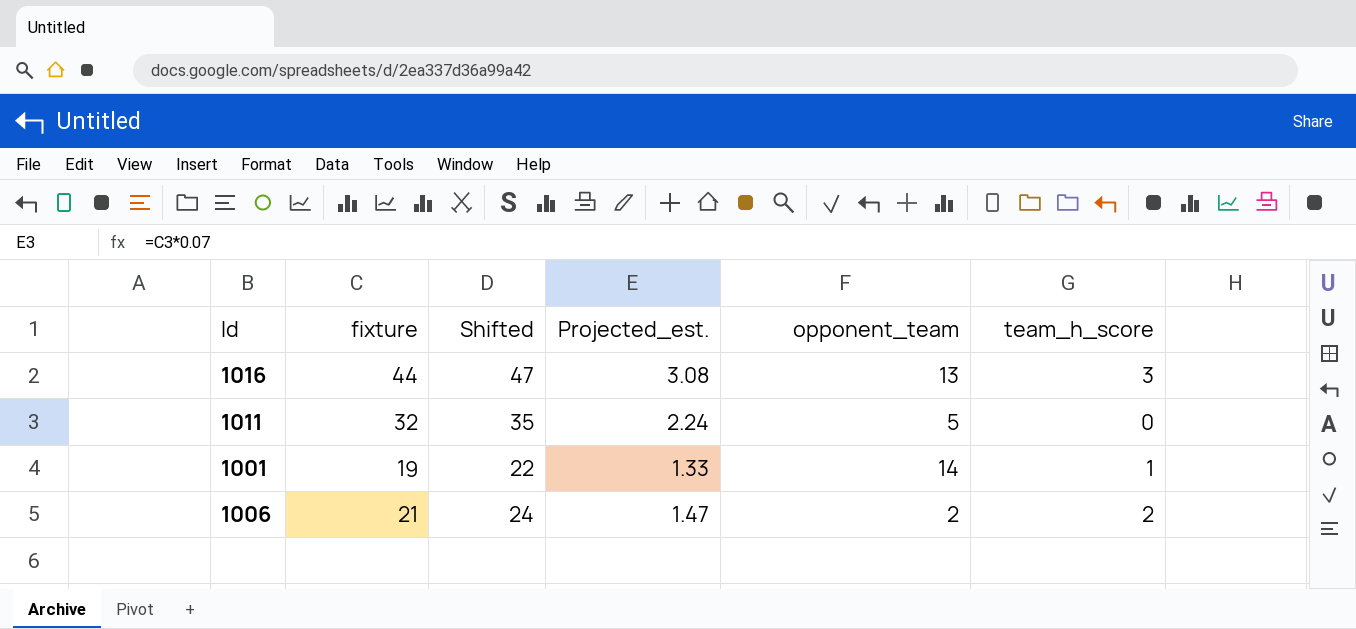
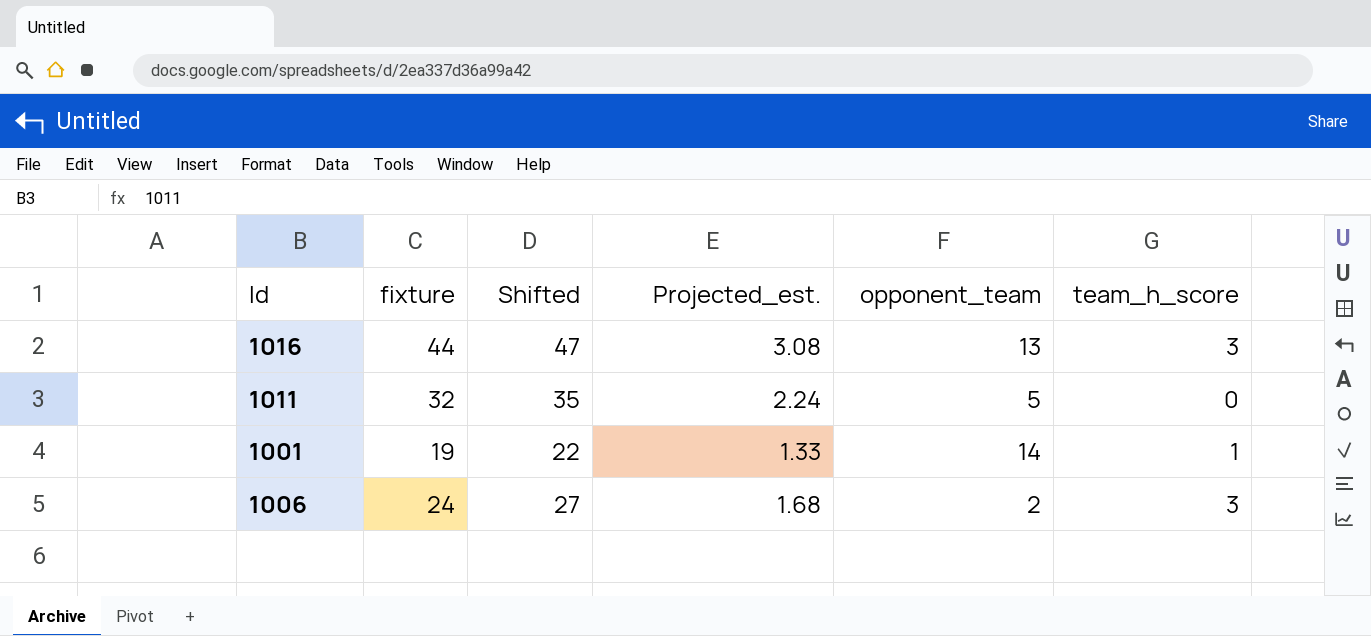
1006 | fixture: 21 -> 24
1006 | Shifted: 24 -> 27
1006 | Projected_est.: 1.47 -> 1.68
1006 | team_h_score: 2 -> 3

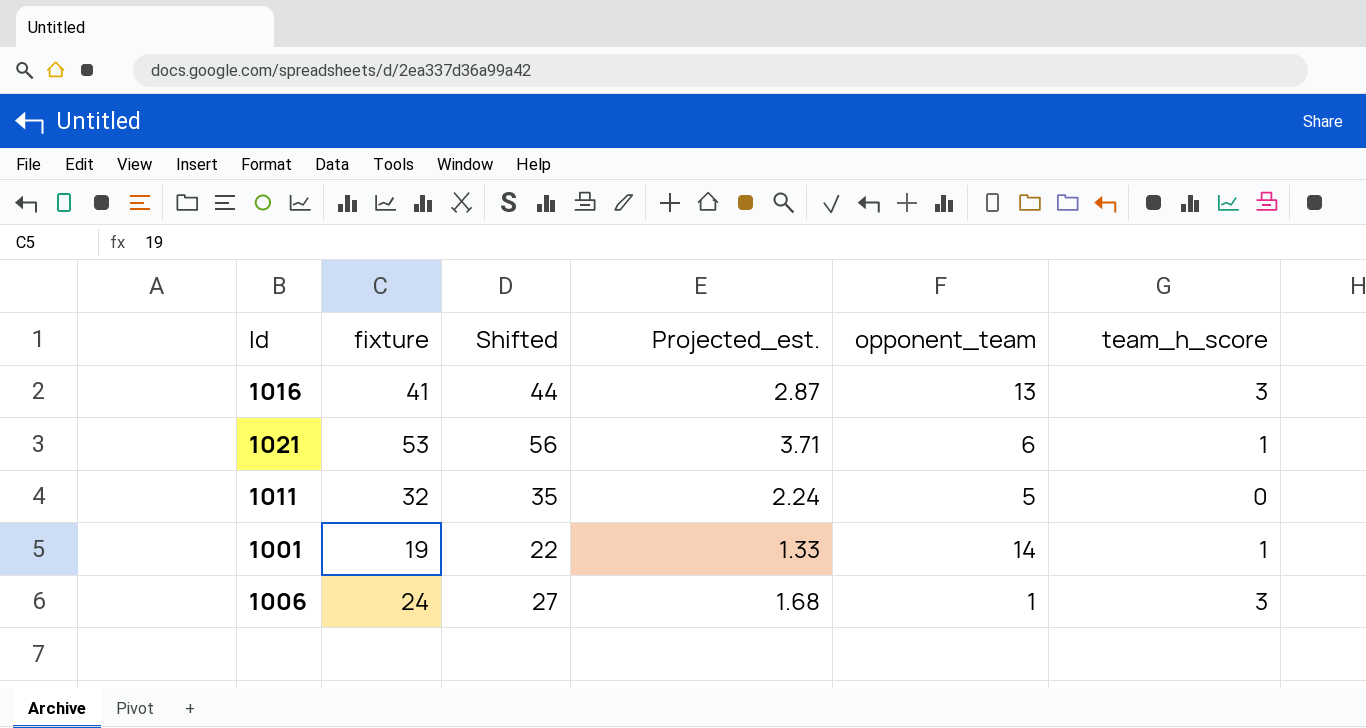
1016 | fixture: 44 -> 41
1016 | Shifted: 47 -> 44
1016 | Projected_est.: 3.08 -> 2.87
row 1021: none -> 53 | 56 | 3.71 | 6 | 1
1006 | opponent_team: 2 -> 1

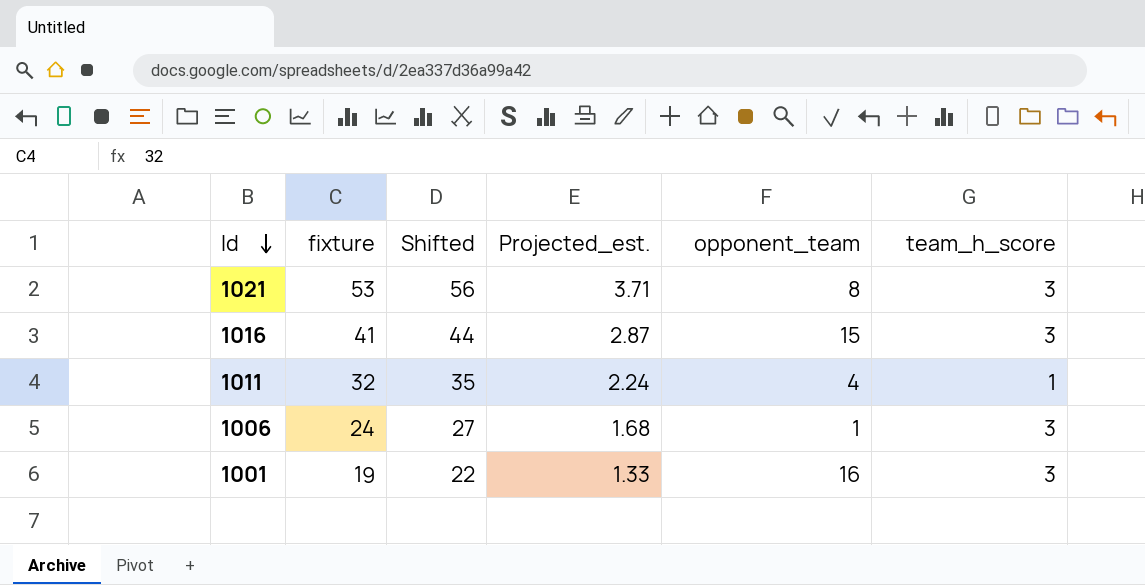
row order: none -> Id descending
1021 | opponent_team: 6 -> 8
1021 | team_h_score: 1 -> 3
1016 | opponent_team: 13 -> 15
1011 | opponent_team: 5 -> 4
1011 | team_h_score: 0 -> 1
1001 | opponent_team: 14 -> 16
1001 | team_h_score: 1 -> 3

